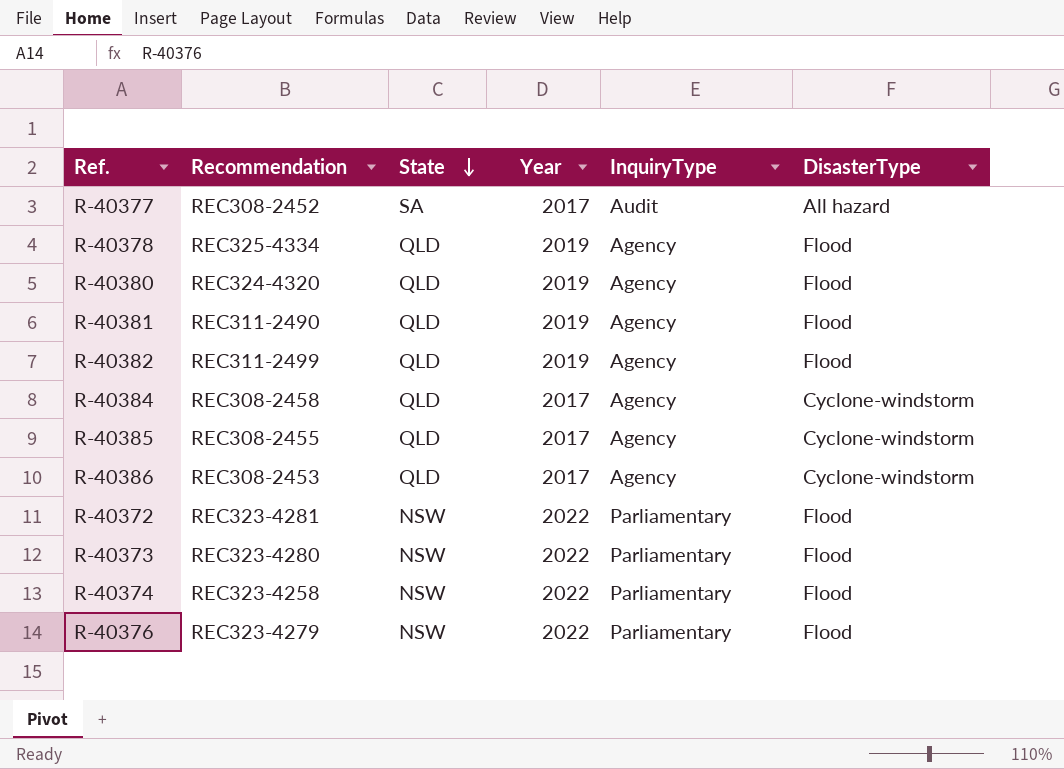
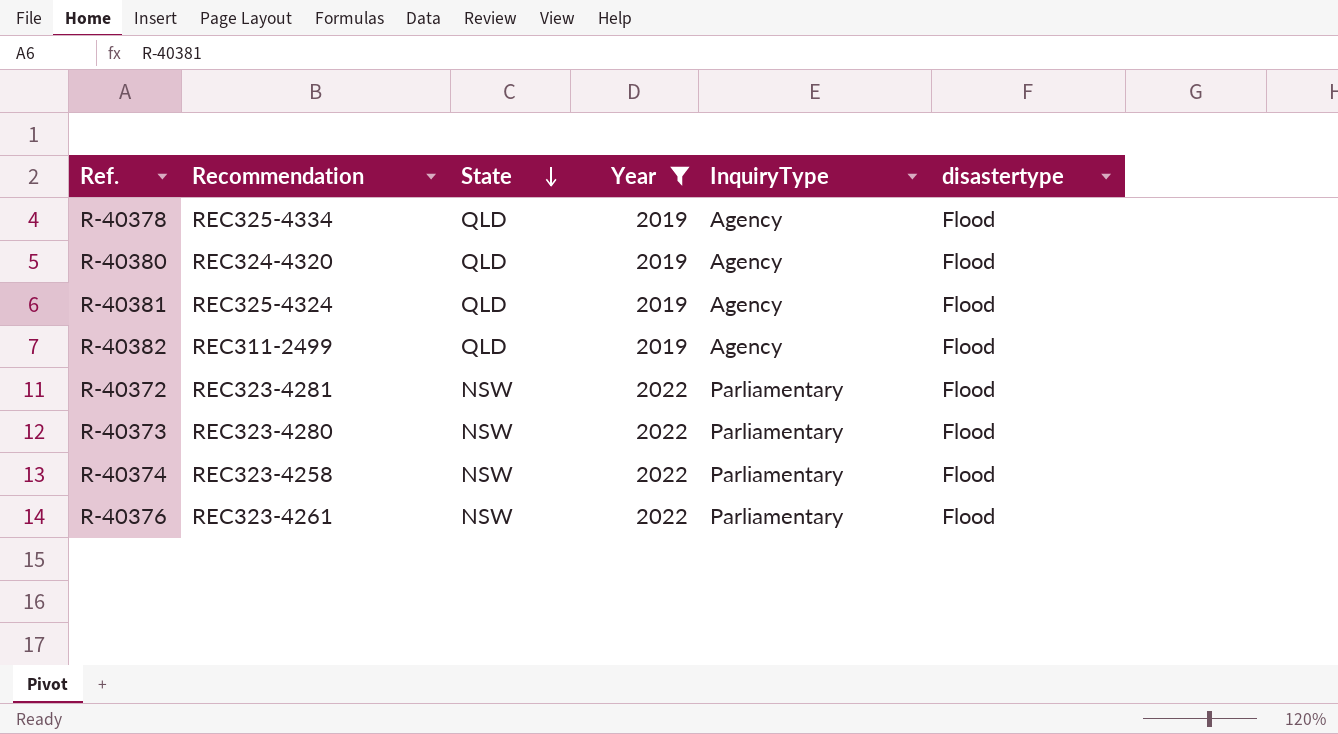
filter: none -> Year != 2017
column name: DisasterType -> disastertype
R-40381 | Recommendation: REC311-2490 -> REC325-4324
R-40376 | Recommendation: REC323-4279 -> REC323-4261

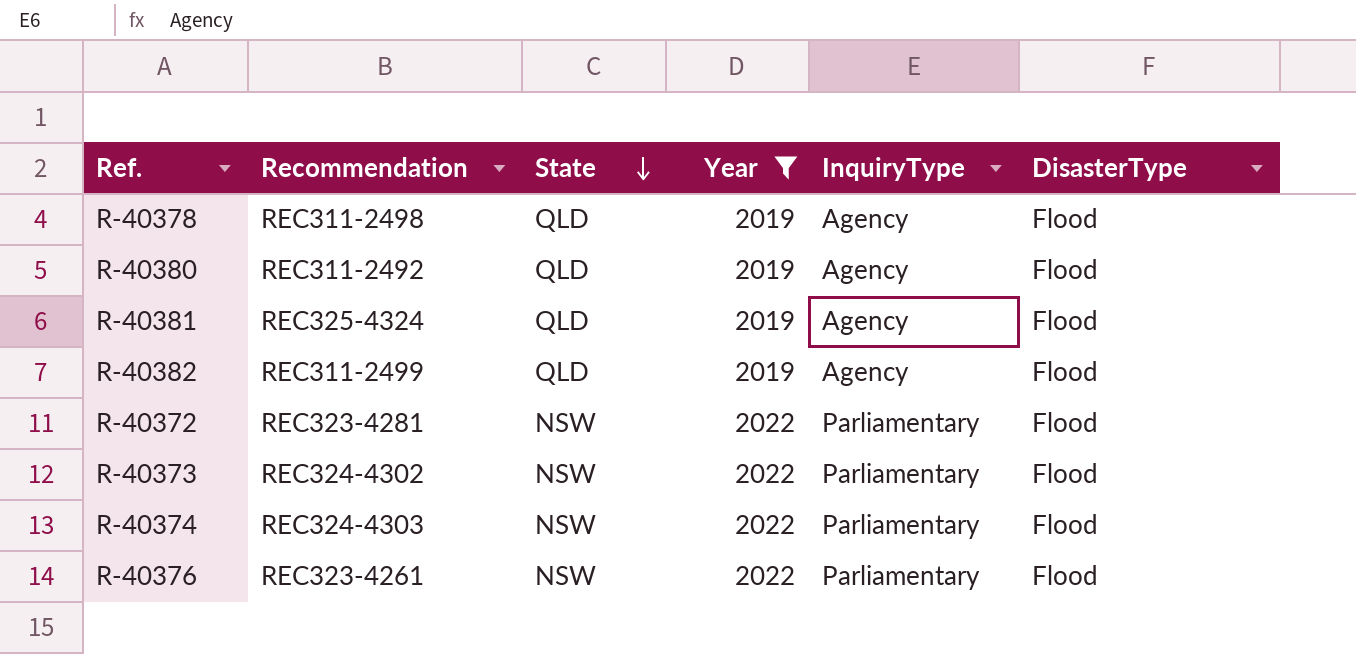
column name: disastertype -> DisasterType
R-40378 | Recommendation: REC325-4334 -> REC311-2498
R-40380 | Recommendation: REC324-4320 -> REC311-2492
R-40373 | Recommendation: REC323-4280 -> REC324-4302
R-40374 | Recommendation: REC323-4258 -> REC324-4303

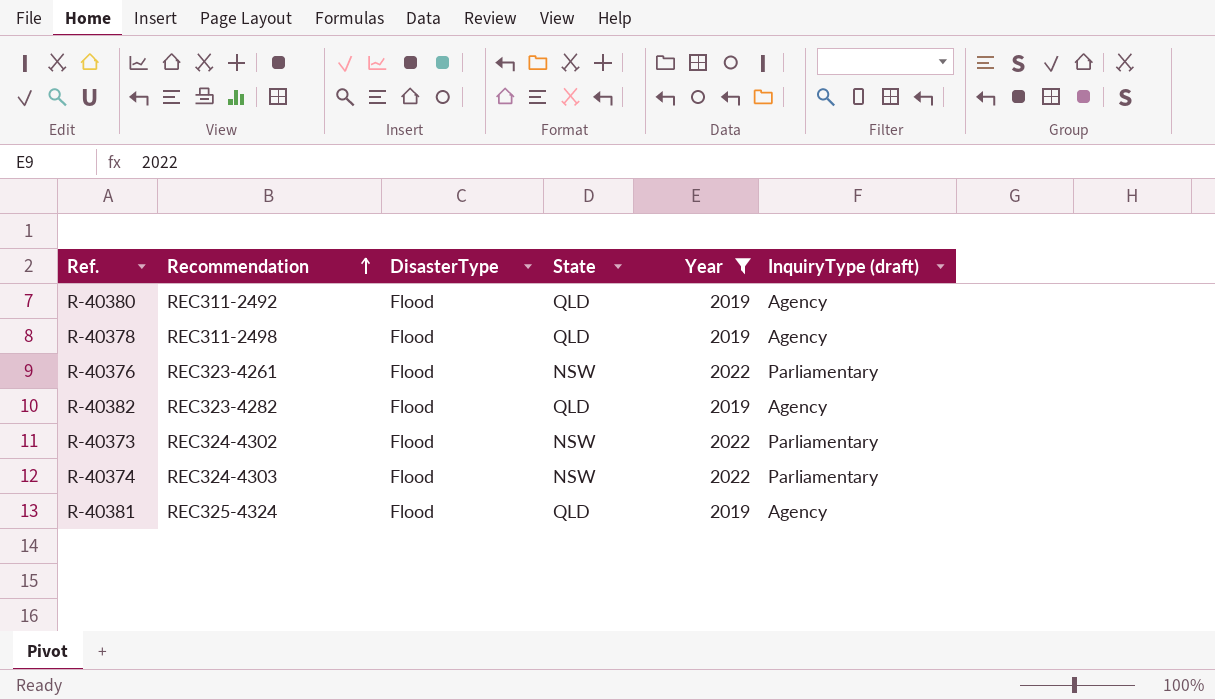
row order: State descending -> Recommendation ascending
column DisasterType | position: 6 -> 3
column name: InquiryType -> InquiryType (draft)
row R-40372: REC323-4281 | NSW | 2022 | Parliamentary | Flood -> none
R-40382 | Recommendation: REC311-2499 -> REC323-4282

